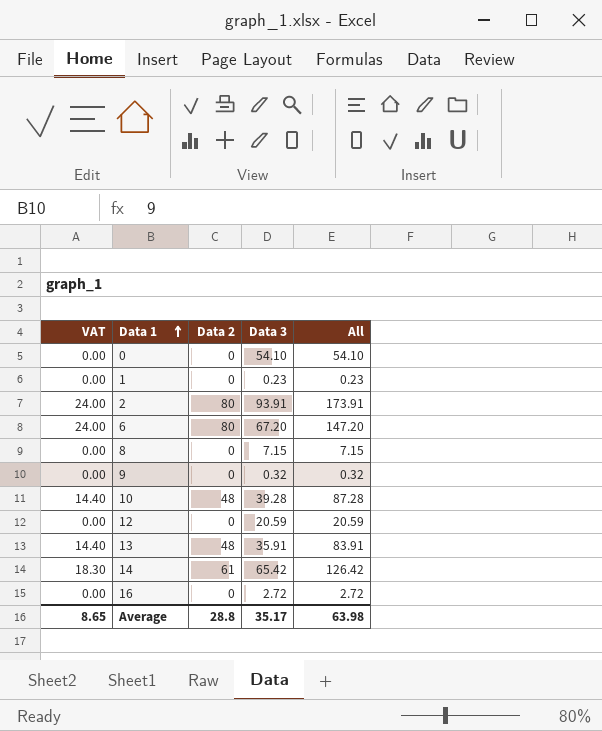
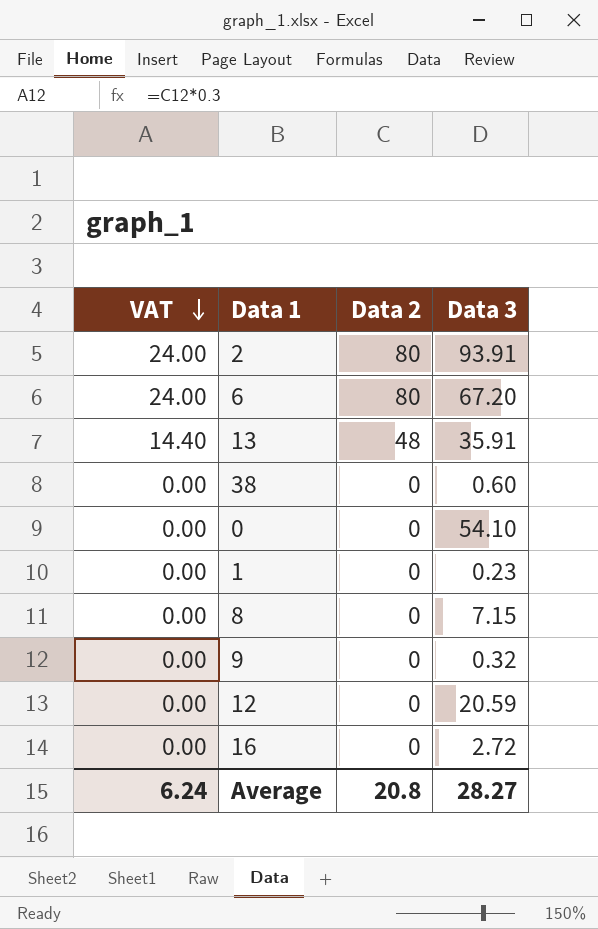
row order: Data 1 ascending -> VAT descending
column All | formula: [Data 2] + [Data 3] -> none
row 10: 14.40 | 48 | 39.28 | 87.28 -> none
row 14: 18.30 | 61 | 65.42 | 126.42 -> none
row 38: none -> 0.00 | 0 | 0.60
Average | VAT: 8.65 -> 6.24
Average | Data 2: 28.8 -> 20.8
Average | Data 3: 35.17 -> 28.27

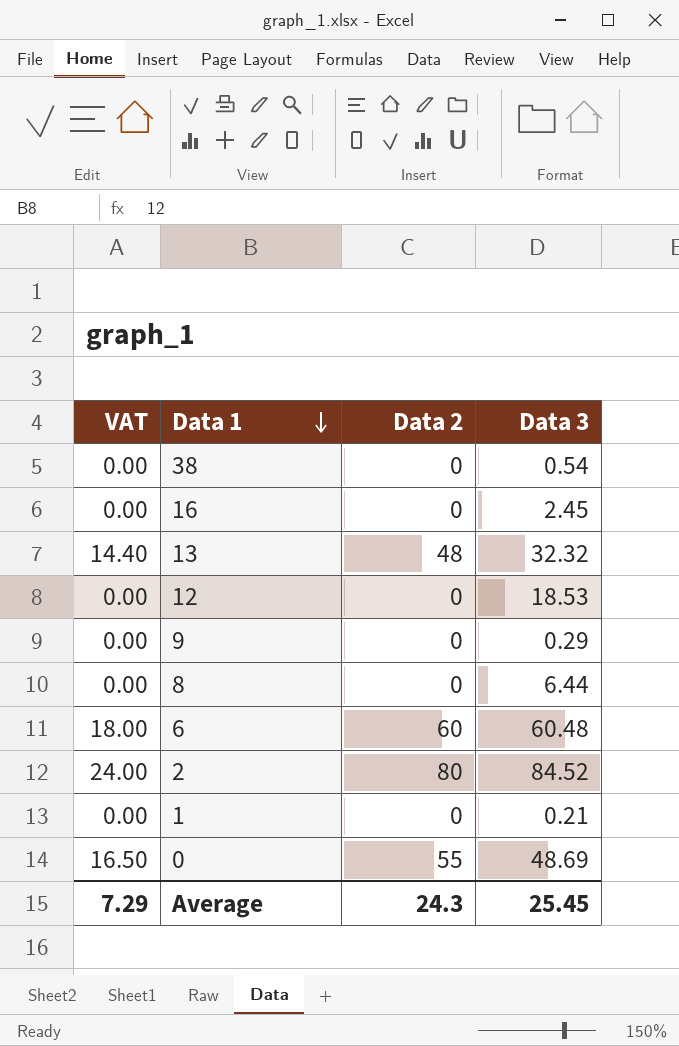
row order: VAT descending -> Data 1 descending
38 | Data 3: 0.60 -> 0.54
16 | Data 3: 2.72 -> 2.45
13 | Data 3: 35.91 -> 32.32
12 | Data 3: 20.59 -> 18.53
9 | Data 3: 0.32 -> 0.29
8 | Data 3: 7.15 -> 6.44
6 | VAT: 24.00 -> 18.00
6 | Data 2: 80 -> 60
6 | Data 3: 67.20 -> 60.48
2 | Data 3: 93.91 -> 84.52
1 | Data 3: 0.23 -> 0.21
0 | VAT: 0.00 -> 16.50
0 | Data 2: 0 -> 55
0 | Data 3: 54.10 -> 48.69
Average | VAT: 6.24 -> 7.29
Average | Data 2: 20.8 -> 24.3
Average | Data 3: 28.27 -> 25.45

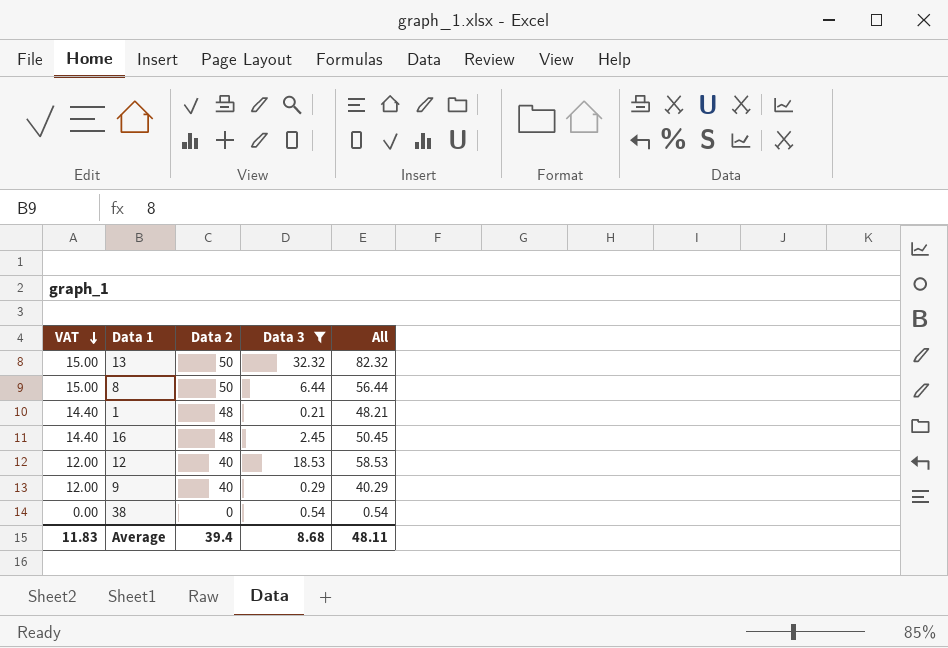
filter: none -> Data 3 <= 32.32
row order: Data 1 descending -> VAT descending
column All | formula: none -> [Data 2] + [Data 3]
13 | VAT: 14.40 -> 15.00
13 | Data 2: 48 -> 50
8 | VAT: 0.00 -> 15.00
8 | Data 2: 0 -> 50
1 | VAT: 0.00 -> 14.40
1 | Data 2: 0 -> 48
16 | VAT: 0.00 -> 14.40
16 | Data 2: 0 -> 48
12 | VAT: 0.00 -> 12.00
12 | Data 2: 0 -> 40
9 | VAT: 0.00 -> 12.00
9 | Data 2: 0 -> 40
Average | VAT: 7.29 -> 11.83
Average | Data 2: 24.3 -> 39.4
Average | Data 3: 25.45 -> 8.68

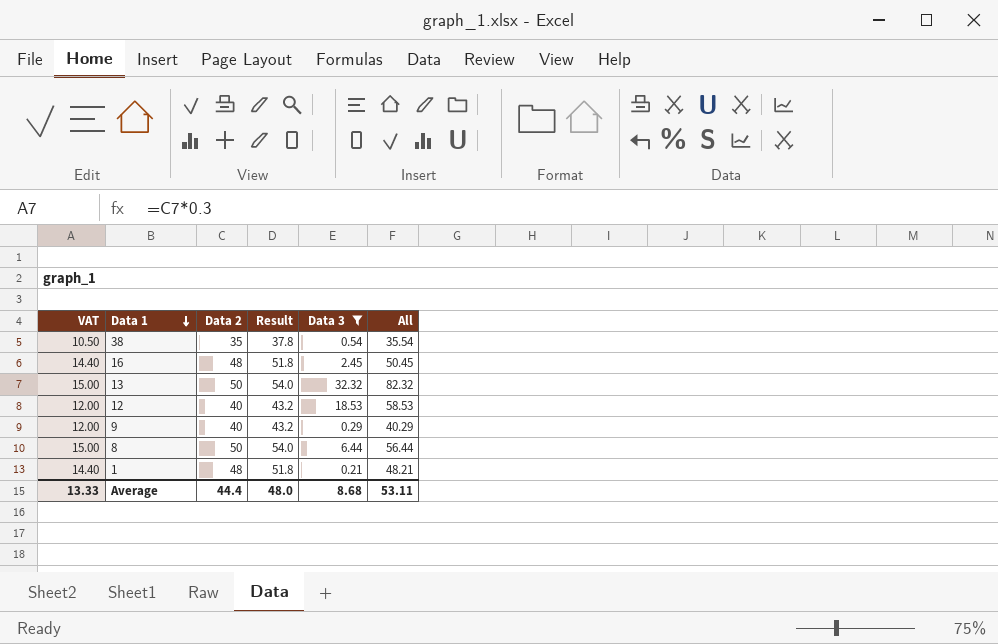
row order: VAT descending -> Data 1 descending
column Result | formula: none -> [Data 2] * 1.08
38 | VAT: 0.00 -> 10.50
38 | Data 2: 0 -> 35
38 | All: 0.54 -> 35.54
Average | VAT: 11.83 -> 13.33
Average | Data 2: 39.4 -> 44.4
Average | All: 48.11 -> 53.11

